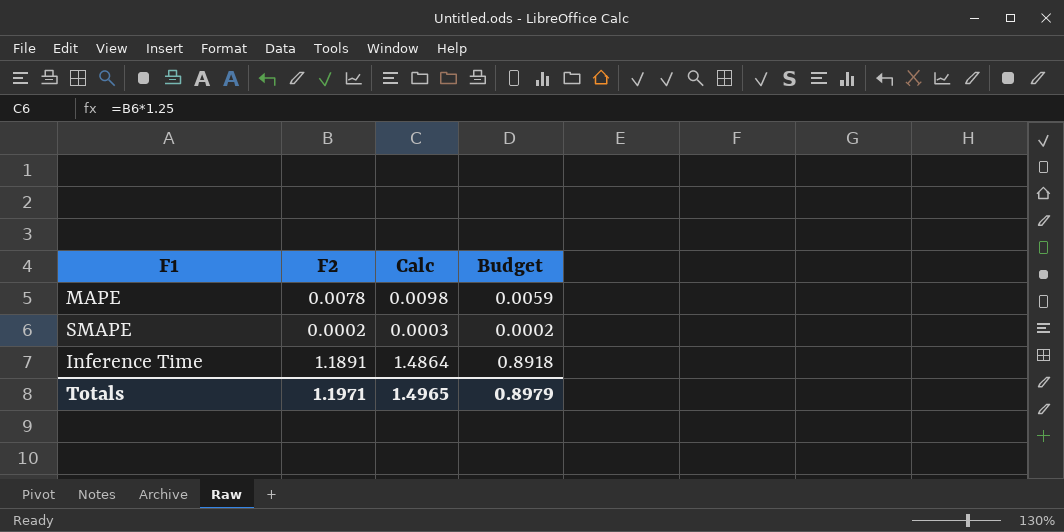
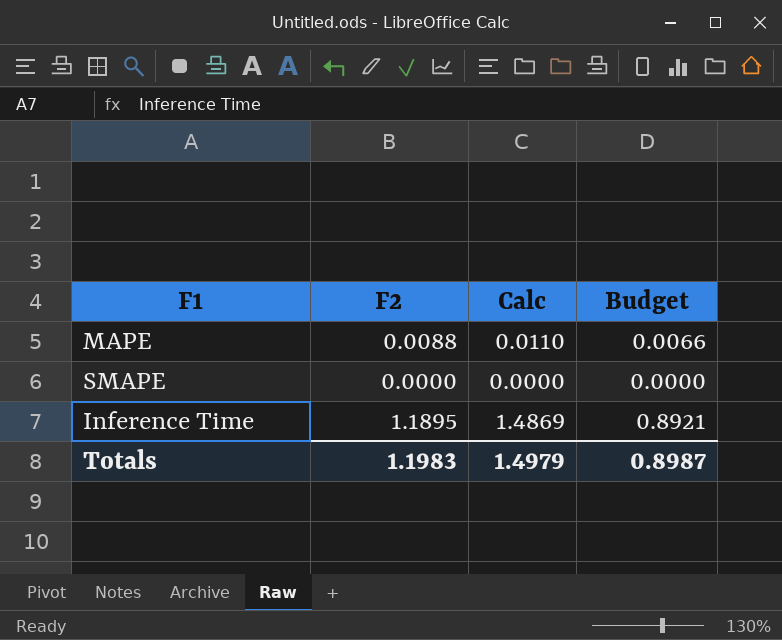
MAPE | F2: 0.0078 -> 0.0088
MAPE | Calc: 0.0098 -> 0.0110
MAPE | Budget: 0.0059 -> 0.0066
SMAPE | F2: 0.0002 -> 0.0000
SMAPE | Calc: 0.0003 -> 0.0000
SMAPE | Budget: 0.0002 -> 0.0000
Inference Time | F2: 1.1891 -> 1.1895
Inference Time | Calc: 1.4864 -> 1.4869
Inference Time | Budget: 0.8918 -> 0.8921
Totals | F2: 1.1971 -> 1.1983
Totals | Calc: 1.4965 -> 1.4979
Totals | Budget: 0.8979 -> 0.8987

